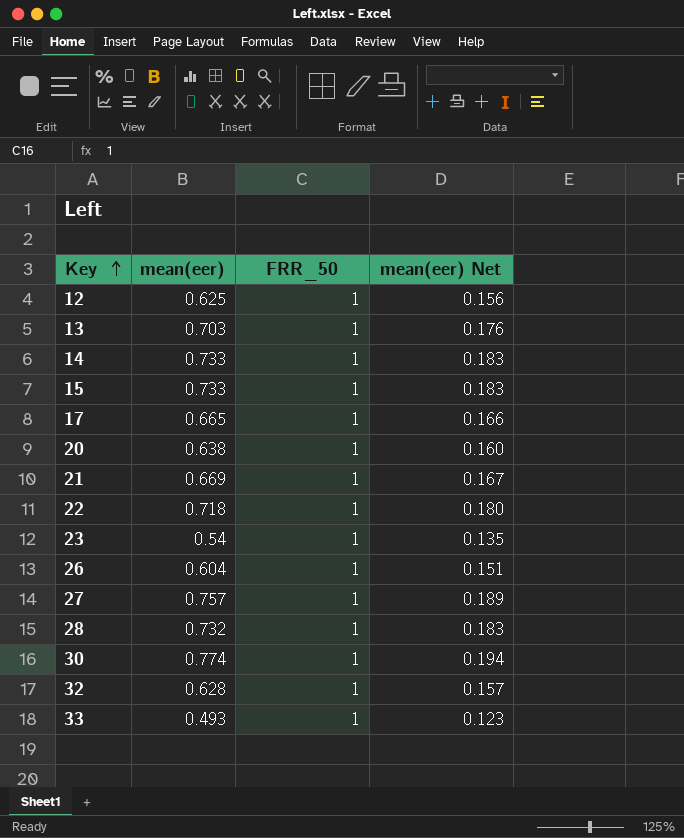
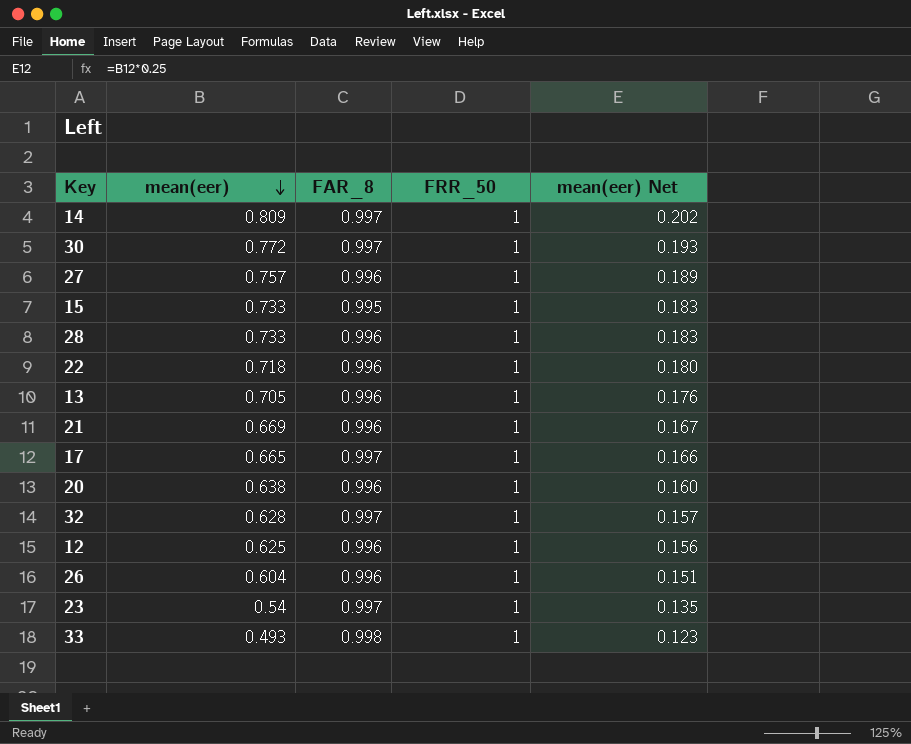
row order: Key ascending -> mean(eer) descending
column FAR_8 | position: none -> 3
14 | mean(eer): 0.733 -> 0.809
14 | mean(eer) Net: 0.183 -> 0.202
30 | mean(eer): 0.774 -> 0.772
30 | mean(eer) Net: 0.194 -> 0.193
28 | mean(eer): 0.732 -> 0.733
13 | mean(eer): 0.703 -> 0.705

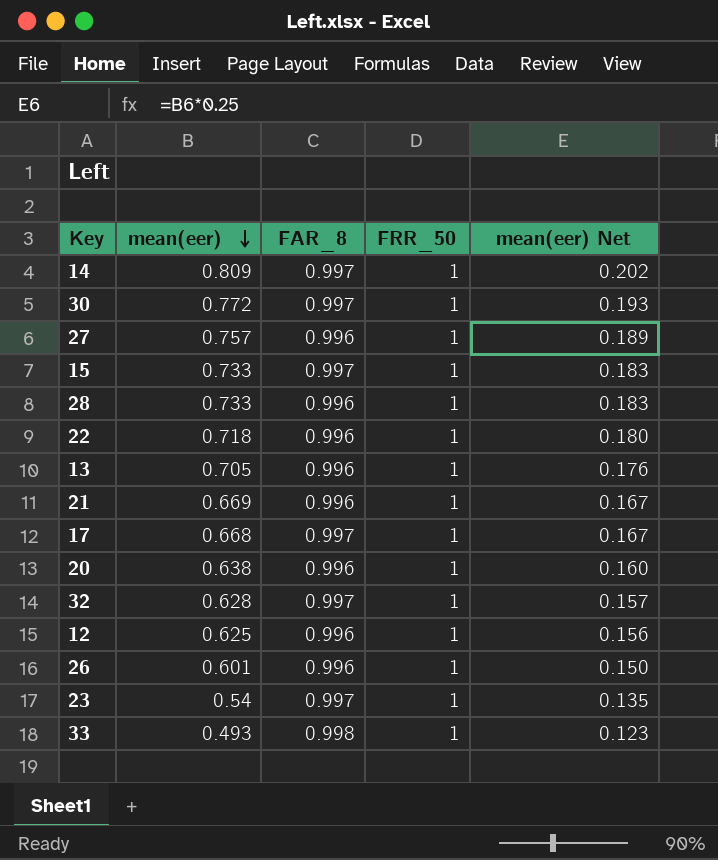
15 | FAR_8: 0.995 -> 0.997
17 | mean(eer): 0.665 -> 0.668
17 | mean(eer) Net: 0.166 -> 0.167
26 | mean(eer): 0.604 -> 0.601
26 | mean(eer) Net: 0.151 -> 0.150

